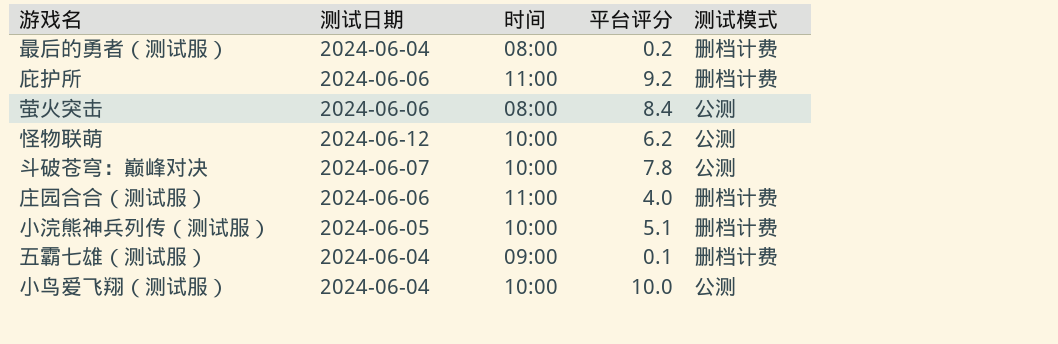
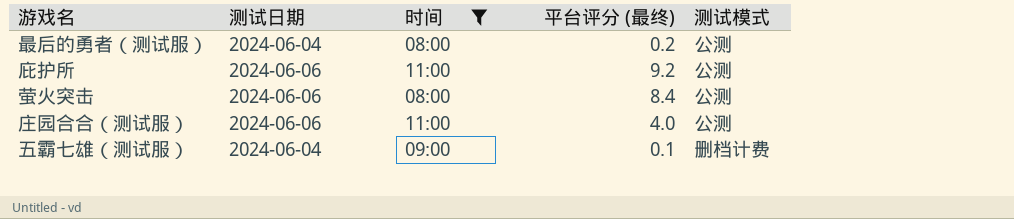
filter: none -> 时间 != 10:00
column name: 平台评分 -> 平台评分 (最终)
最后的勇者（测试服） | 测试模式: 删档计费 -> 公测
庇护所 | 测试模式: 删档计费 -> 公测
庄园合合（测试服） | 测试模式: 删档计费 -> 公测

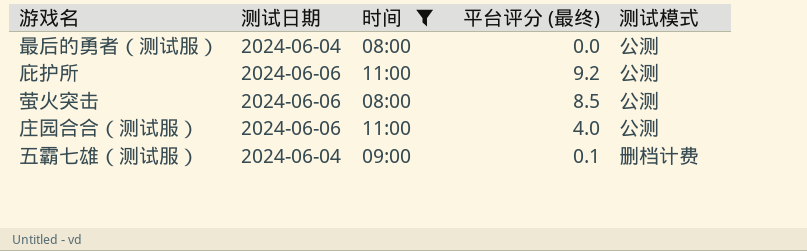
最后的勇者（测试服） | 平台评分 (最终): 0.2 -> 0.0
萤火突击 | 平台评分 (最终): 8.4 -> 8.5

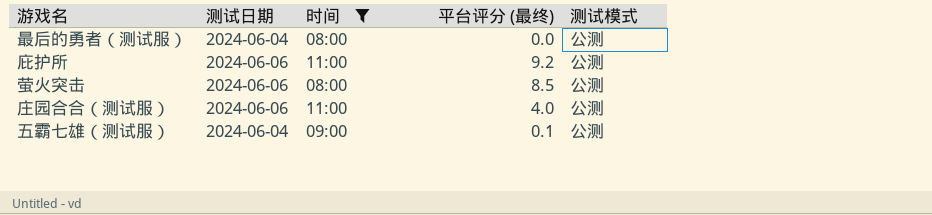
五霸七雄（测试服） | 测试模式: 删档计费 -> 公测

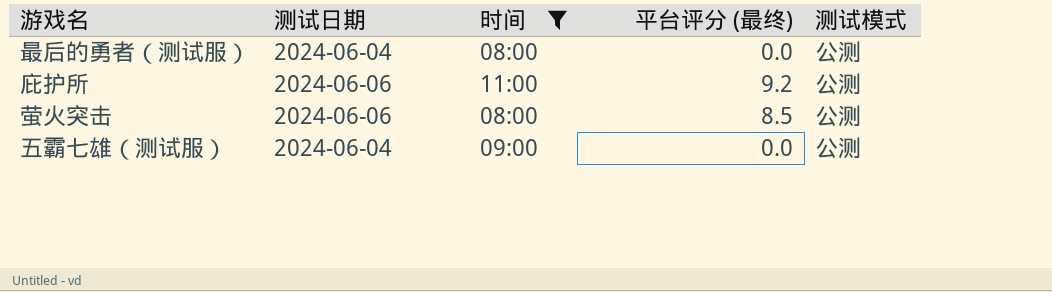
row 庄园合合（测试服）: 2024-06-06 | 11:00 | 4.0 | 公测 -> none
五霸七雄（测试服） | 平台评分 (最终): 0.1 -> 0.0

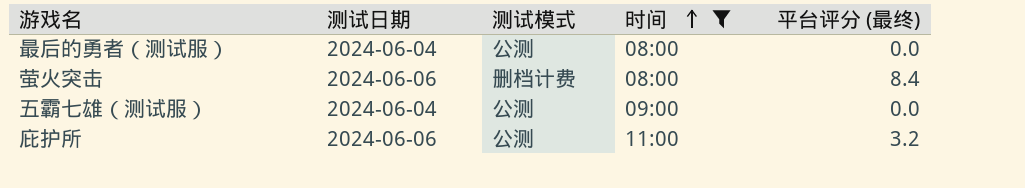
row order: none -> 时间 ascending
column 测试模式 | position: 5 -> 3
萤火突击 | 测试模式: 公测 -> 删档计费
萤火突击 | 平台评分 (最终): 8.5 -> 8.4
庇护所 | 平台评分 (最终): 9.2 -> 3.2

